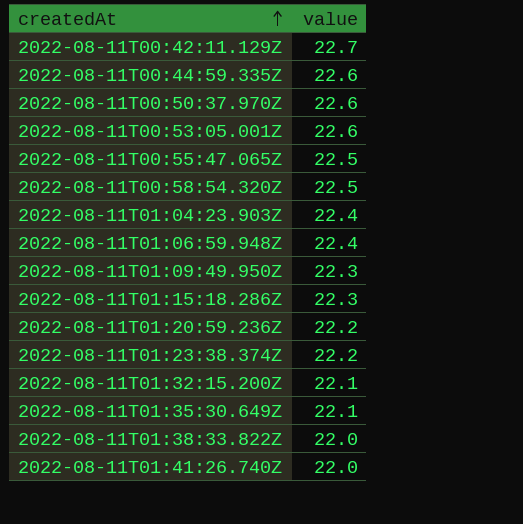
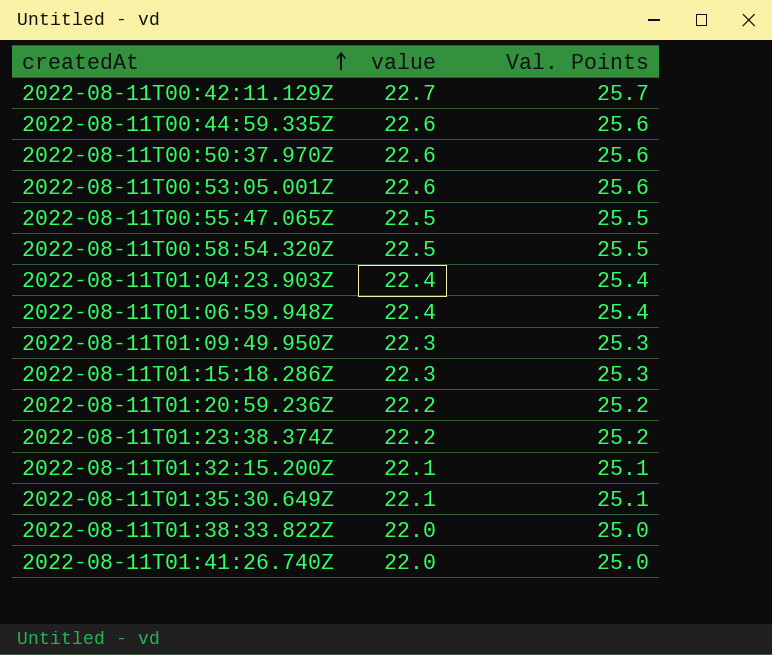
column Val. Points | formula: none -> [value] + 3

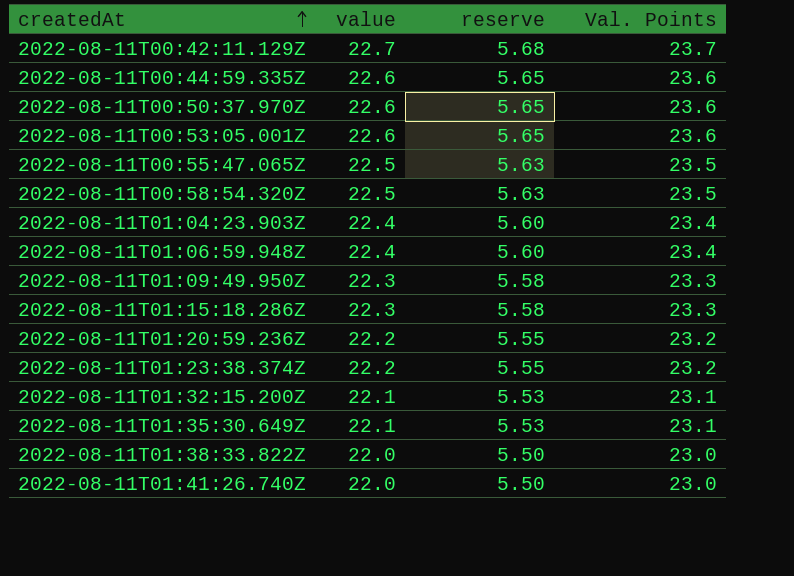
column reserve | formula: none -> [value] * 0.25
column Val. Points | formula: [value] + 3 -> [value] + 1

